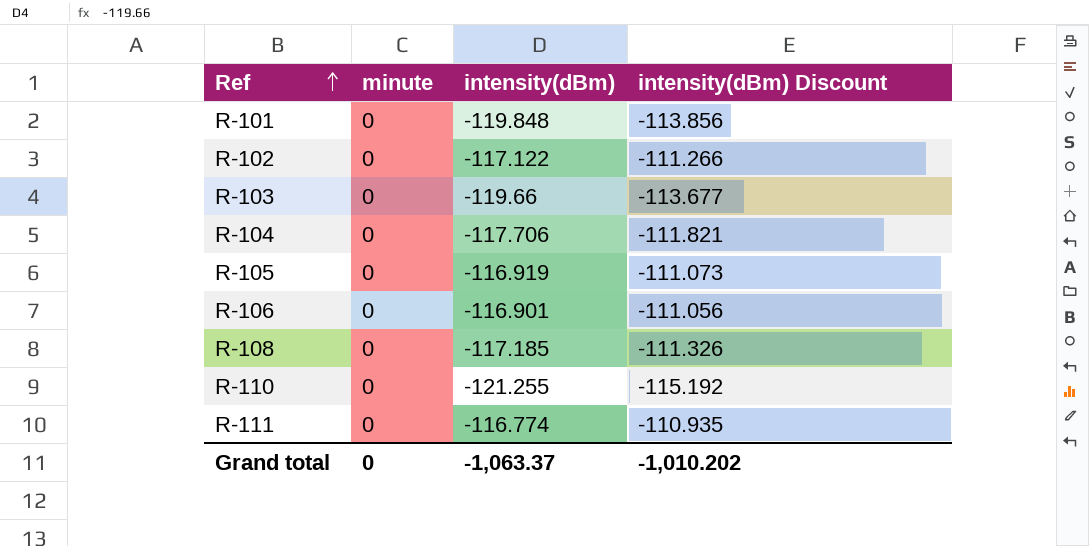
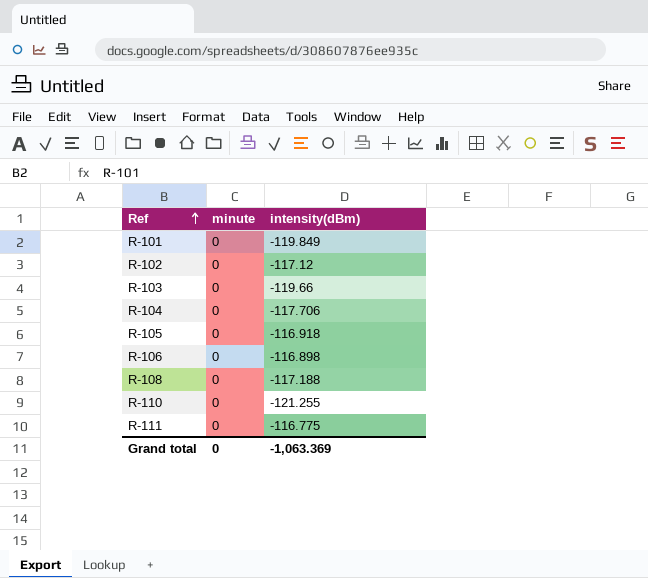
column intensity(dBm) Discount | formula: [intensity(dBm)] * 0.95 -> none
R-101 | intensity(dBm): -119.848 -> -119.849
R-102 | intensity(dBm): -117.122 -> -117.12
R-105 | intensity(dBm): -116.919 -> -116.918
R-106 | intensity(dBm): -116.901 -> -116.898
R-108 | intensity(dBm): -117.185 -> -117.188
R-111 | intensity(dBm): -116.774 -> -116.775
Grand total | intensity(dBm): -1,063.37 -> -1,063.369

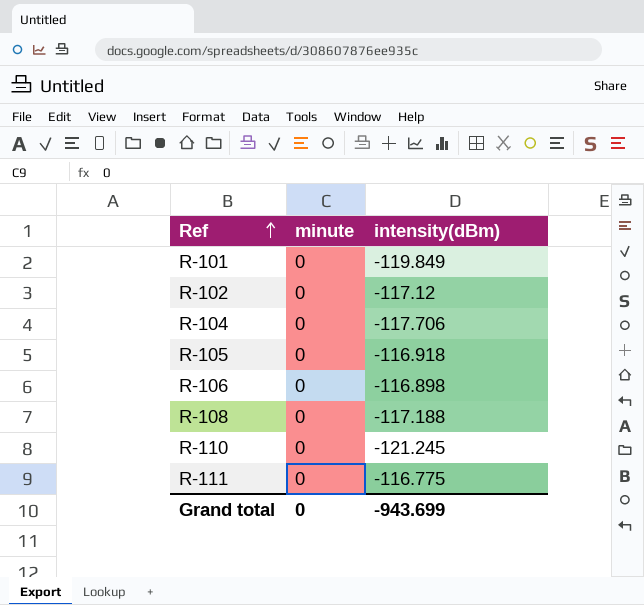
row R-103: 0 | -119.66 -> none
R-110 | intensity(dBm): -121.255 -> -121.245
Grand total | intensity(dBm): -1,063.369 -> -943.699

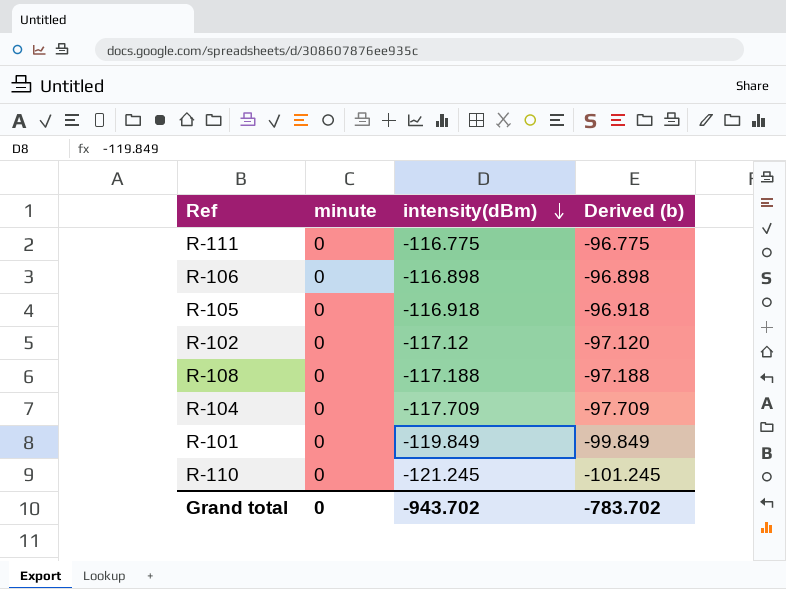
row order: Ref ascending -> intensity(dBm) descending
column Derived (b) | formula: none -> [intensity(dBm)] + 20
R-104 | intensity(dBm): -117.706 -> -117.709
Grand total | intensity(dBm): -943.699 -> -943.702

